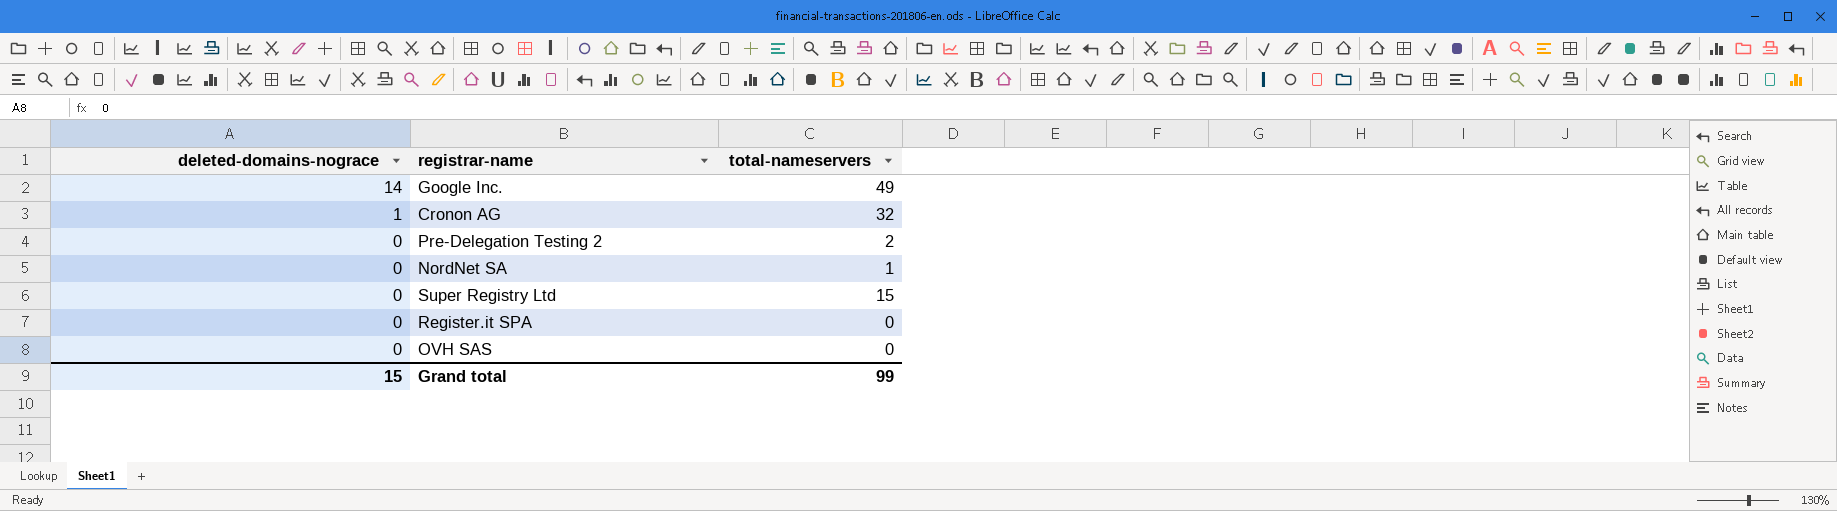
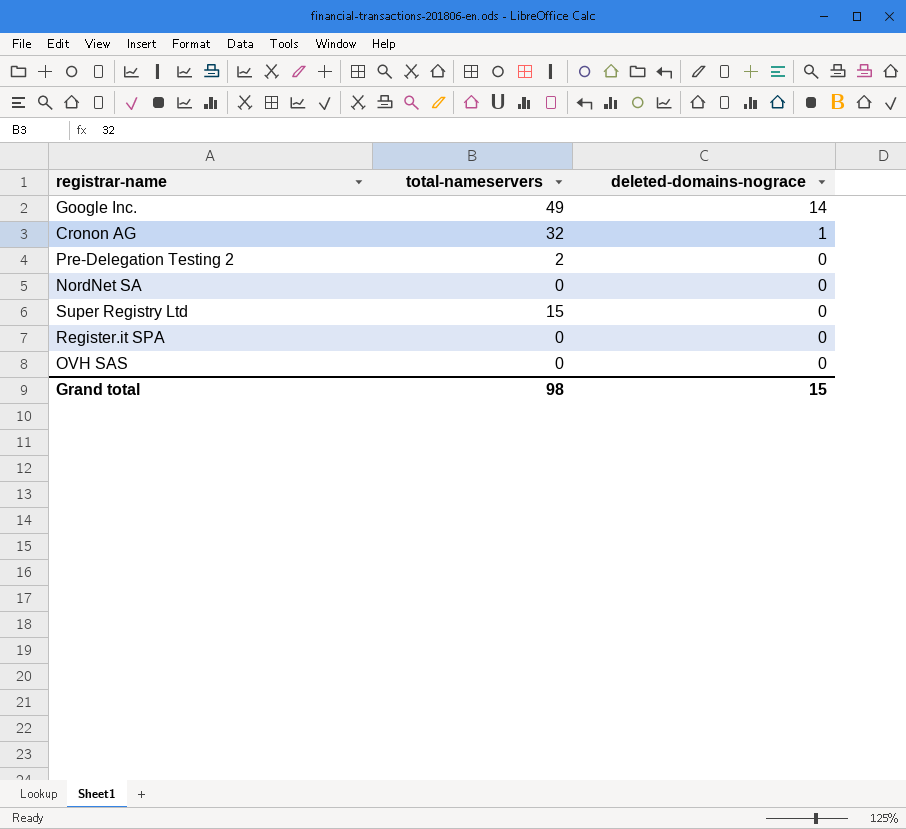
column deleted-domains-nograce | position: 1 -> 3
NordNet SA | total-nameservers: 1 -> 0
Grand total | total-nameservers: 99 -> 98

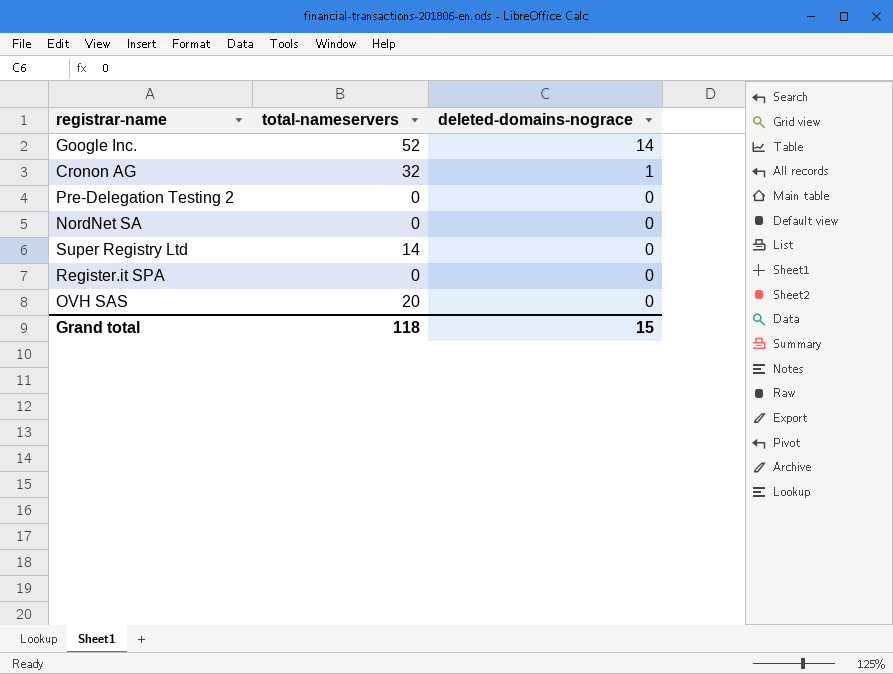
Google Inc. | total-nameservers: 49 -> 52
Pre-Delegation Testing 2 | total-nameservers: 2 -> 0
Super Registry Ltd | total-nameservers: 15 -> 14
OVH SAS | total-nameservers: 0 -> 20
Grand total | total-nameservers: 98 -> 118

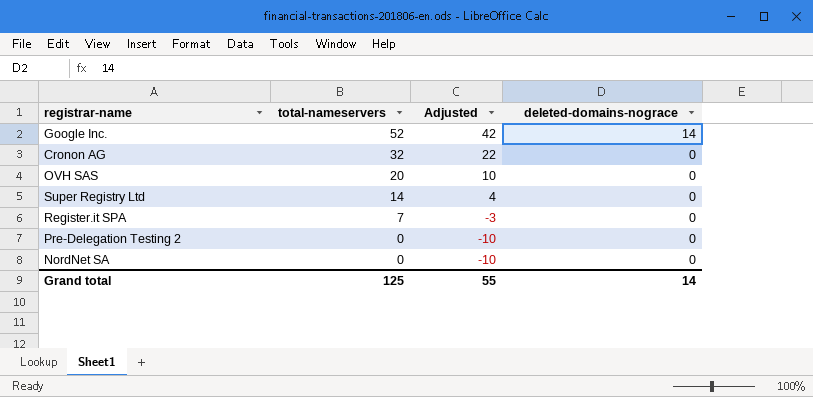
row order: deleted-domains-nograce descending -> total-nameservers descending
column Adjusted | formula: none -> [total-nameservers] - 10
Cronon AG | deleted-domains-nograce: 1 -> 0
Register.it SPA | total-nameservers: 0 -> 7
Grand total | total-nameservers: 118 -> 125
Grand total | deleted-domains-nograce: 15 -> 14

